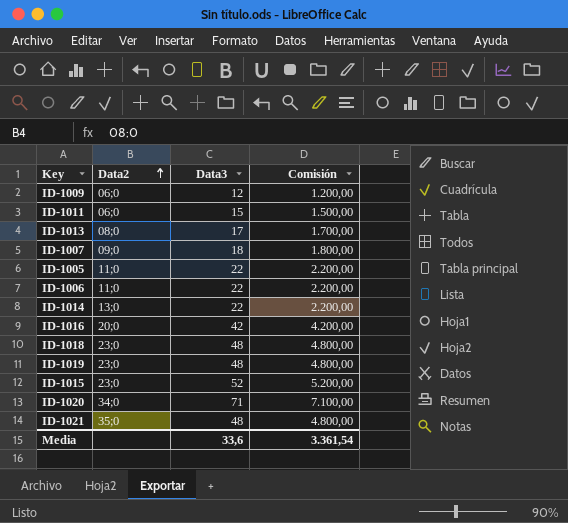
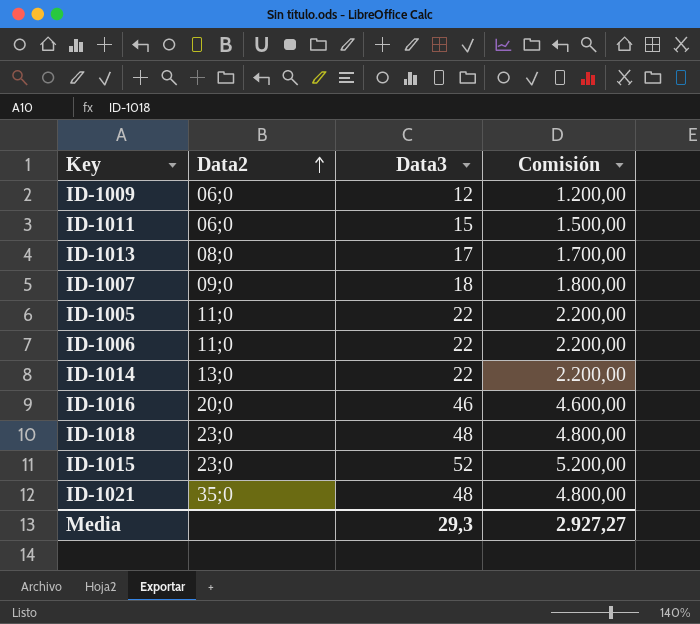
row ID-1019: 23;0 | 48 | 4.800,00 -> none
row ID-1020: 34;0 | 71 | 7.100,00 -> none
ID-1016 | Data3: 42 -> 46
ID-1016 | Comisión: 4.200,00 -> 4.600,00
Media | Data3: 33,6 -> 29,3
Media | Comisión: 3.361,54 -> 2.927,27

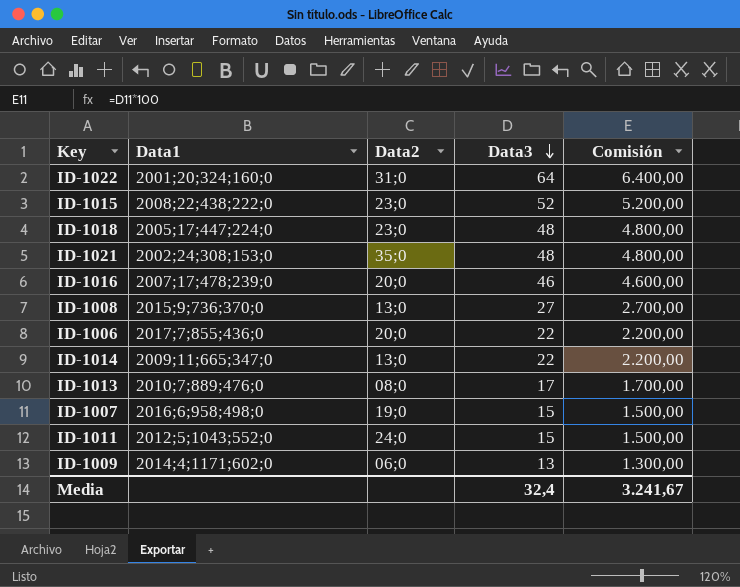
row order: Data2 ascending -> Data3 descending
column Data1 | position: none -> 2
row ID-1005: 11;0 | 22 | 2.200,00 -> none
row ID-1022: none -> 2001;20;324;160;0 | 31;0 | 64 | 6.400,00
row ID-1008: none -> 2015;9;736;370;0 | 13;0 | 27 | 2.700,00
ID-1006 | Data2: 11;0 -> 20;0
ID-1007 | Data2: 09;0 -> 19;0
ID-1007 | Data3: 18 -> 15
ID-1007 | Comisión: 1.800,00 -> 1.500,00
ID-1011 | Data2: 06;0 -> 24;0
ID-1009 | Data3: 12 -> 13
ID-1009 | Comisión: 1.200,00 -> 1.300,00
Media | Data3: 29,3 -> 32,4
Media | Comisión: 2.927,27 -> 3.241,67

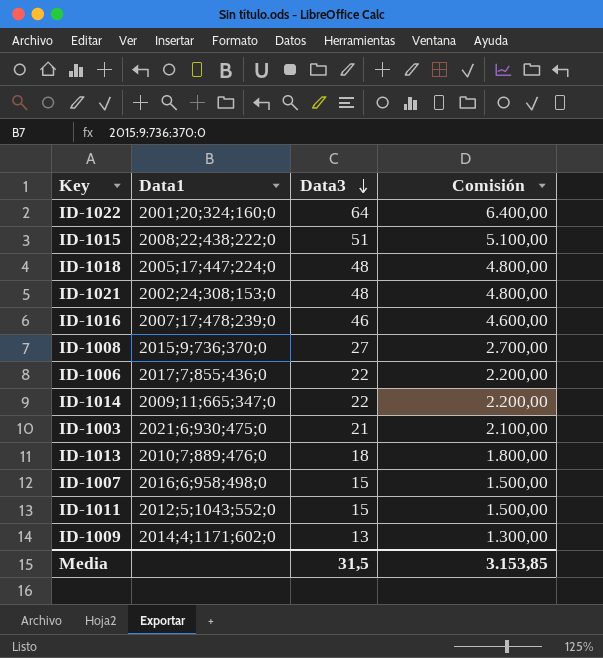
column Data2 | position: 3 -> none
ID-1015 | Data3: 52 -> 51
ID-1015 | Comisión: 5.200,00 -> 5.100,00
row ID-1003: none -> 2021;6;930;475;0 | 21 | 2.100,00
ID-1013 | Data3: 17 -> 18
ID-1013 | Comisión: 1.700,00 -> 1.800,00
Media | Data3: 32,4 -> 31,5
Media | Comisión: 3.241,67 -> 3.153,85

